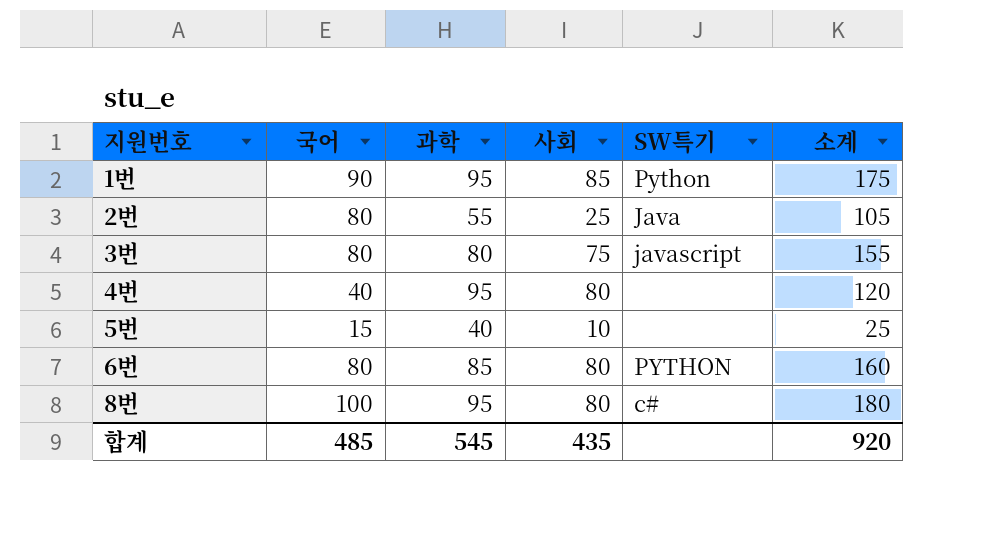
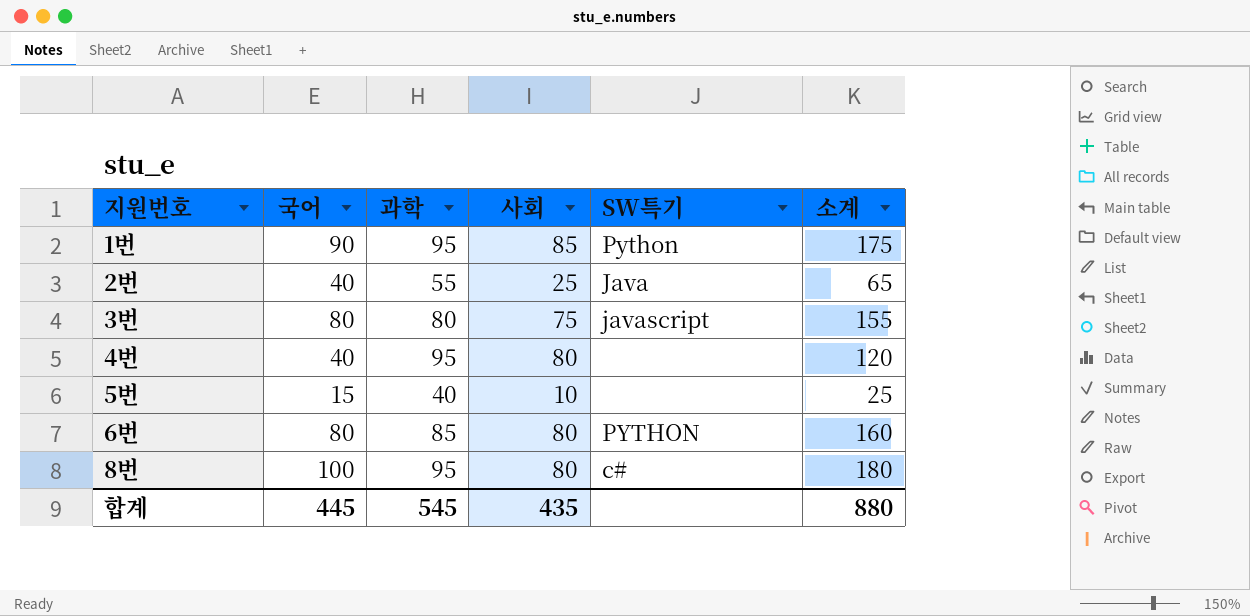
2번 | 국어: 80 -> 40
2번 | 소계: 105 -> 65
합계 | 국어: 485 -> 445
합계 | 소계: 920 -> 880

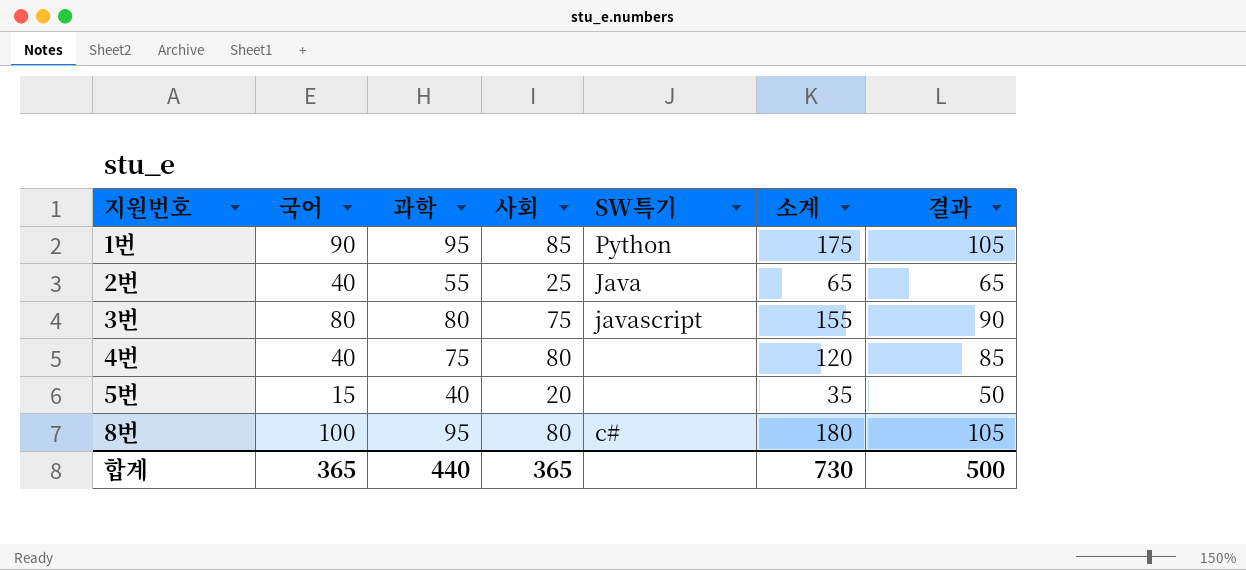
column 결과 | formula: none -> [과학] + 10
row 6번: 80 | 85 | 80 | PYTHON | 160 -> none
4번 | 과학: 95 -> 75
5번 | 사회: 10 -> 20
5번 | 소계: 25 -> 35
합계 | 국어: 445 -> 365
합계 | 과학: 545 -> 440
합계 | 사회: 435 -> 365
합계 | 소계: 880 -> 730

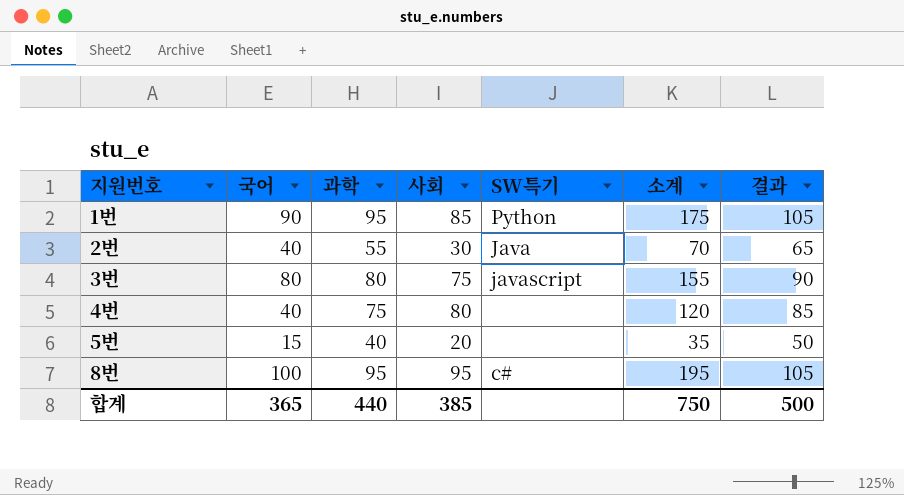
2번 | 사회: 25 -> 30
2번 | 소계: 65 -> 70
8번 | 사회: 80 -> 95
8번 | 소계: 180 -> 195
합계 | 사회: 365 -> 385
합계 | 소계: 730 -> 750

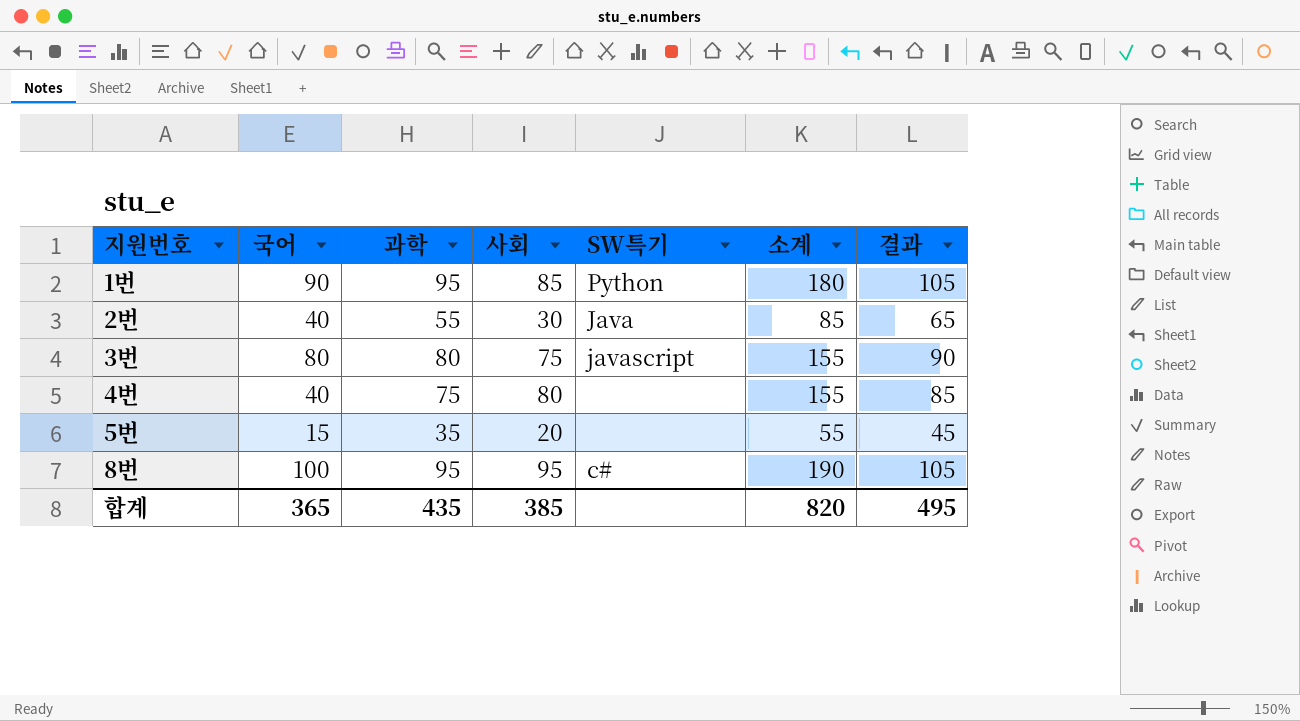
column 소계 | formula: [국어] + [사회] -> [과학] + [사회]
5번 | 과학: 40 -> 35
5번 | 결과: 50 -> 45
합계 | 과학: 440 -> 435
합계 | 소계: 750 -> 820
합계 | 결과: 500 -> 495

